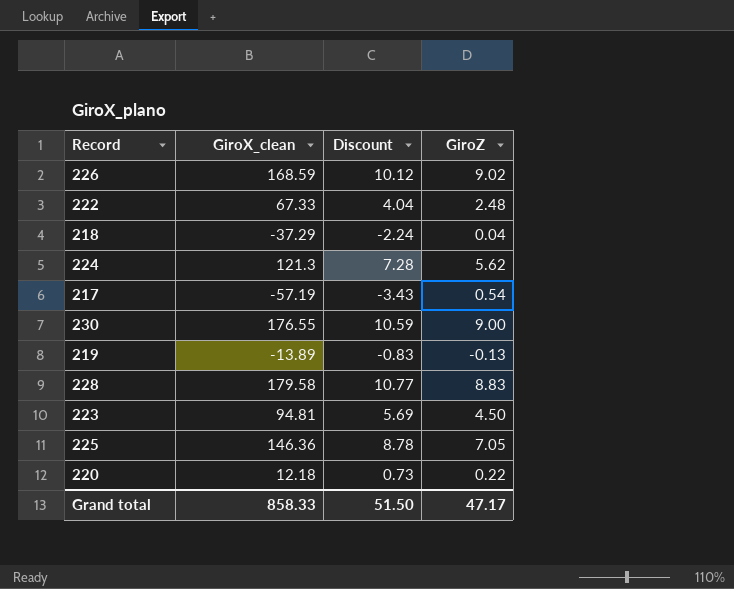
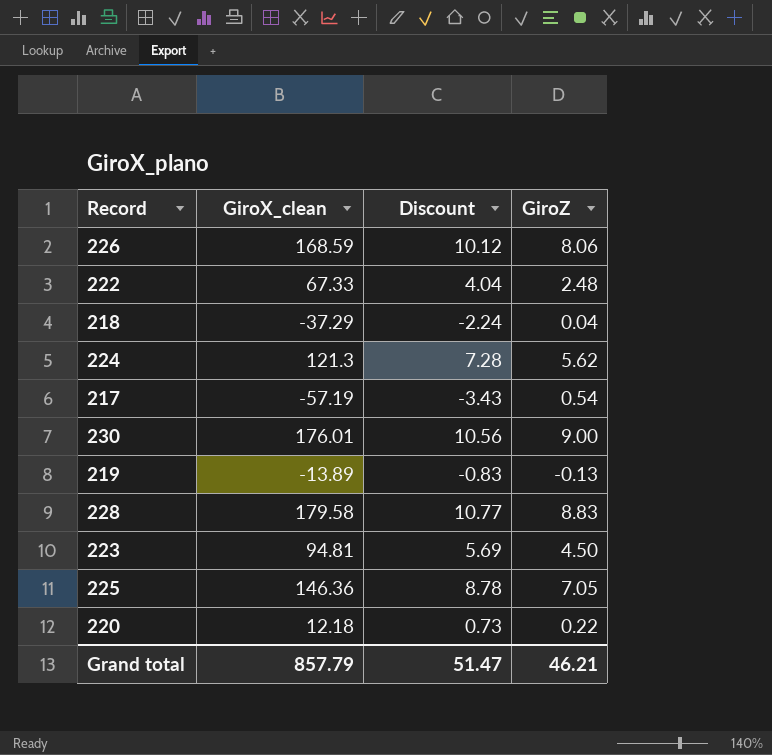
226 | GiroZ: 9.02 -> 8.06
230 | GiroX_clean: 176.55 -> 176.01
230 | Discount: 10.59 -> 10.56
Grand total | GiroX_clean: 858.33 -> 857.79
Grand total | Discount: 51.50 -> 51.47
Grand total | GiroZ: 47.17 -> 46.21

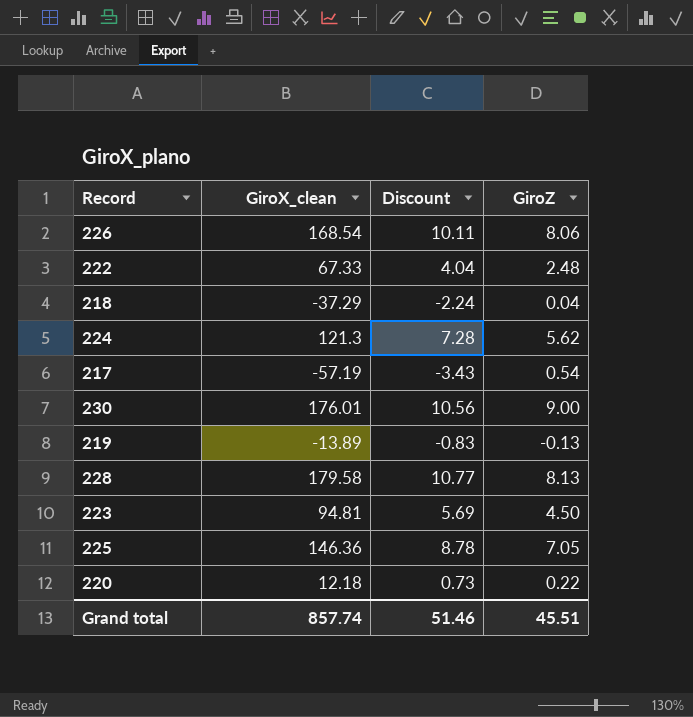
226 | GiroX_clean: 168.59 -> 168.54
226 | Discount: 10.12 -> 10.11
228 | GiroZ: 8.83 -> 8.13
Grand total | GiroX_clean: 857.79 -> 857.74
Grand total | Discount: 51.47 -> 51.46
Grand total | GiroZ: 46.21 -> 45.51

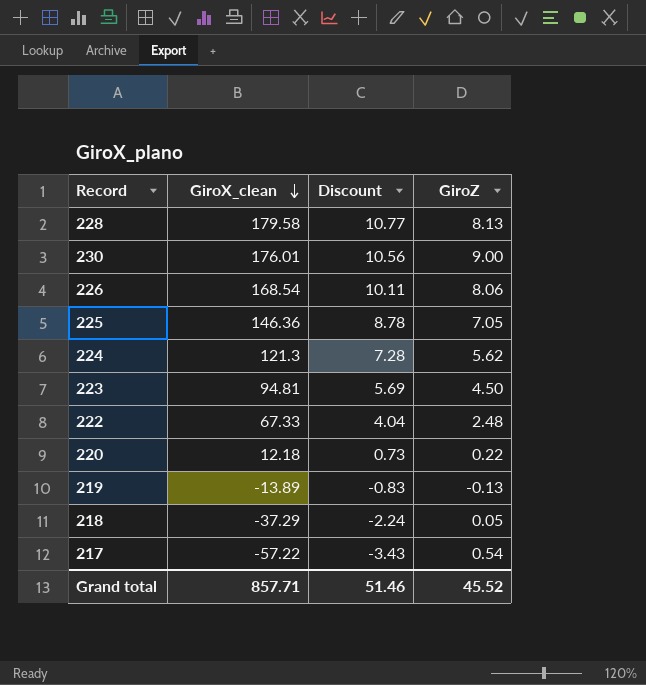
row order: none -> GiroX_clean descending
218 | GiroZ: 0.04 -> 0.05
217 | GiroX_clean: -57.19 -> -57.22
Grand total | GiroX_clean: 857.74 -> 857.71
Grand total | GiroZ: 45.51 -> 45.52

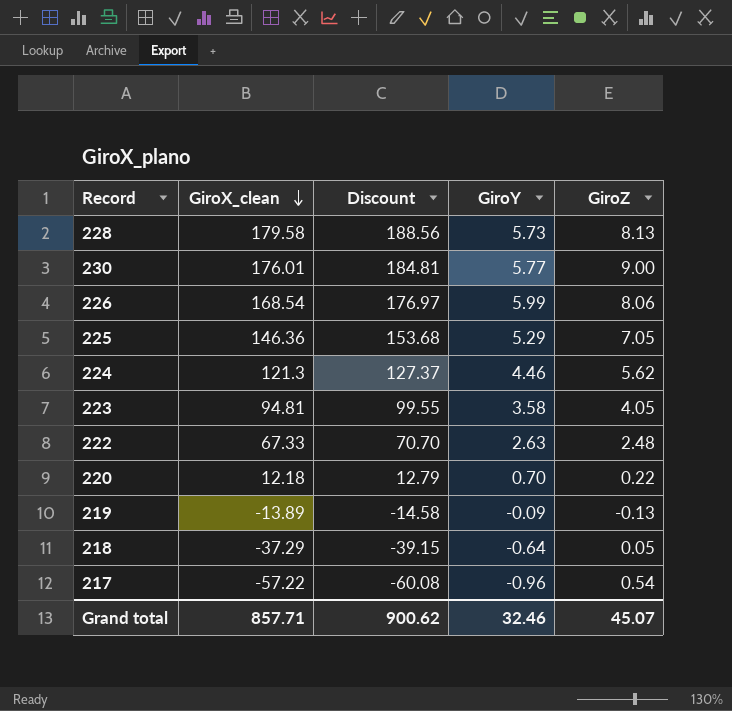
column Discount | formula: [GiroX_clean] * 0.06 -> [GiroX_clean] * 1.05
column GiroY | position: none -> 4
223 | GiroZ: 4.50 -> 4.05
Grand total | Discount: 51.46 -> 900.62
Grand total | GiroZ: 45.52 -> 45.07

